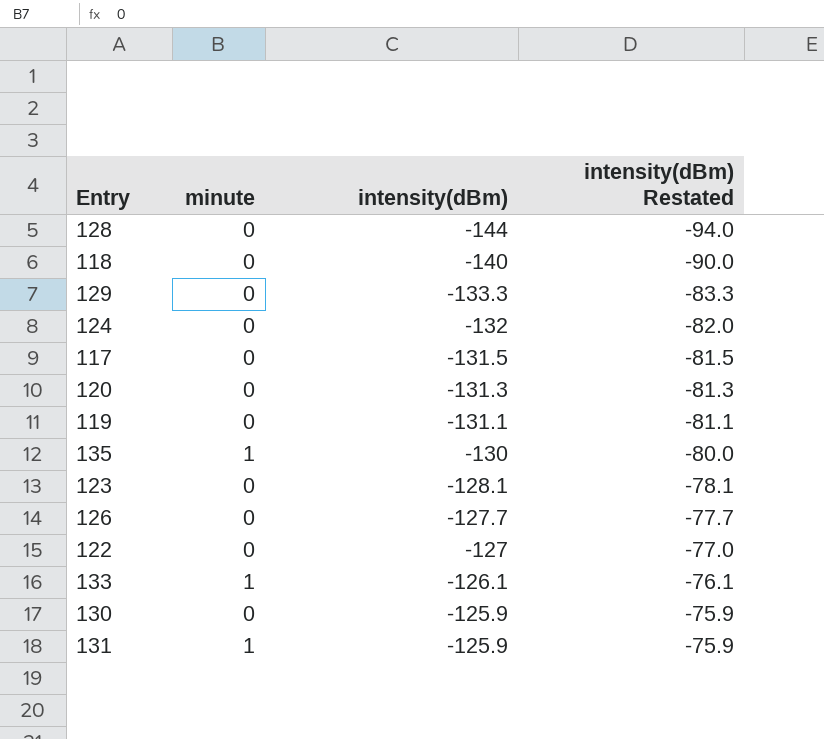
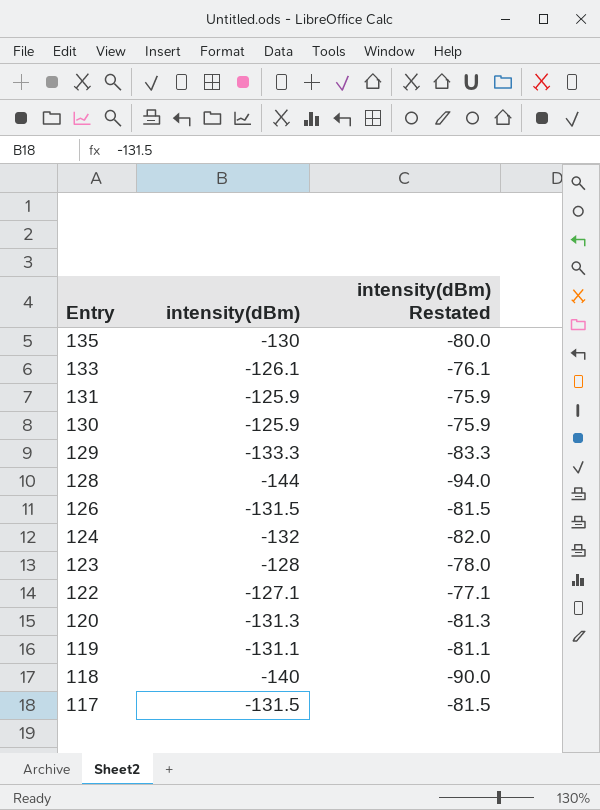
row order: intensity(dBm) ascending -> Entry descending
column minute | position: 2 -> none
126 | intensity(dBm): -127.7 -> -131.5
126 | intensity(dBm) Restated: -77.7 -> -81.5
123 | intensity(dBm): -128.1 -> -128
123 | intensity(dBm) Restated: -78.1 -> -78.0
122 | intensity(dBm): -127 -> -127.1
122 | intensity(dBm) Restated: -77.0 -> -77.1

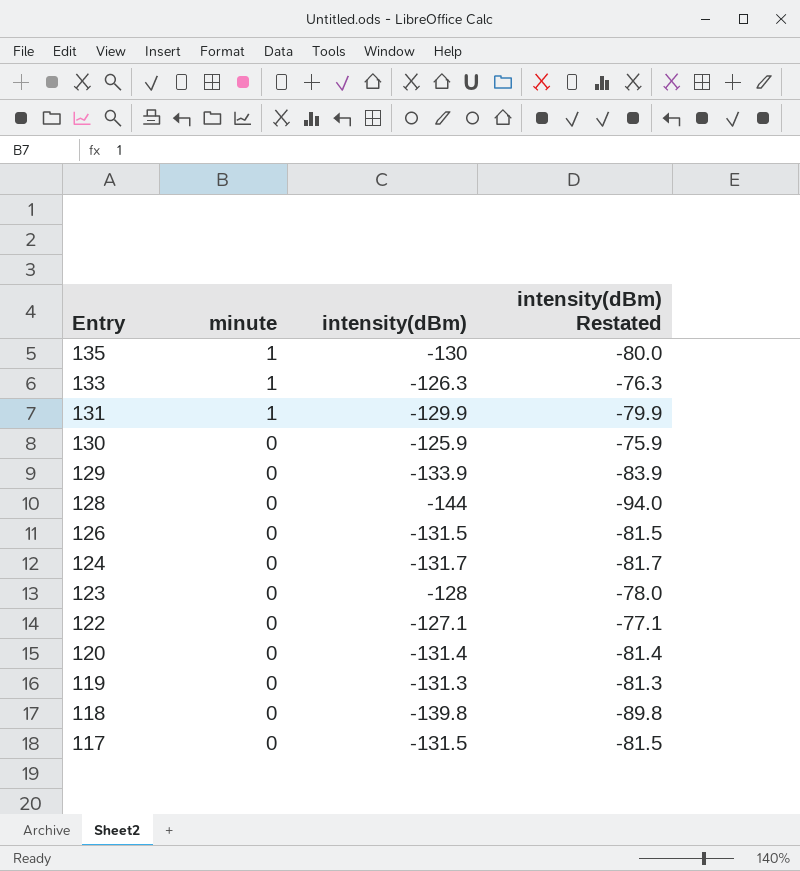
column minute | position: none -> 2
133 | intensity(dBm): -126.1 -> -126.3
133 | intensity(dBm) Restated: -76.1 -> -76.3
131 | intensity(dBm): -125.9 -> -129.9
131 | intensity(dBm) Restated: -75.9 -> -79.9
129 | intensity(dBm): -133.3 -> -133.9
129 | intensity(dBm) Restated: -83.3 -> -83.9
124 | intensity(dBm): -132 -> -131.7
124 | intensity(dBm) Restated: -82.0 -> -81.7
120 | intensity(dBm): -131.3 -> -131.4
120 | intensity(dBm) Restated: -81.3 -> -81.4
119 | intensity(dBm): -131.1 -> -131.3
119 | intensity(dBm) Restated: -81.1 -> -81.3
118 | intensity(dBm): -140 -> -139.8
118 | intensity(dBm) Restated: -90.0 -> -89.8

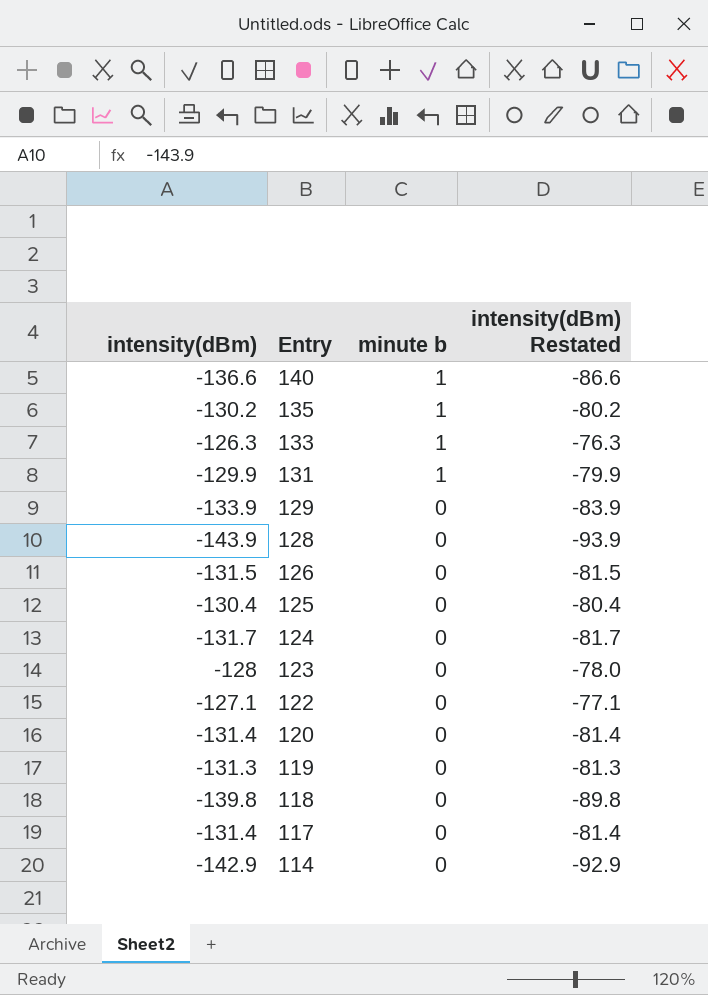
column intensity(dBm) | position: 3 -> 1
column name: minute -> minute b
row 130: 0 | -125.9 | -75.9 -> none
row 140: none -> -136.6 | 1 | -86.6
135 | intensity(dBm): -130 -> -130.2
135 | intensity(dBm) Restated: -80.0 -> -80.2
128 | intensity(dBm): -144 -> -143.9
128 | intensity(dBm) Restated: -94.0 -> -93.9
row 125: none -> -130.4 | 0 | -80.4
117 | intensity(dBm): -131.5 -> -131.4
117 | intensity(dBm) Restated: -81.5 -> -81.4
row 114: none -> -142.9 | 0 | -92.9

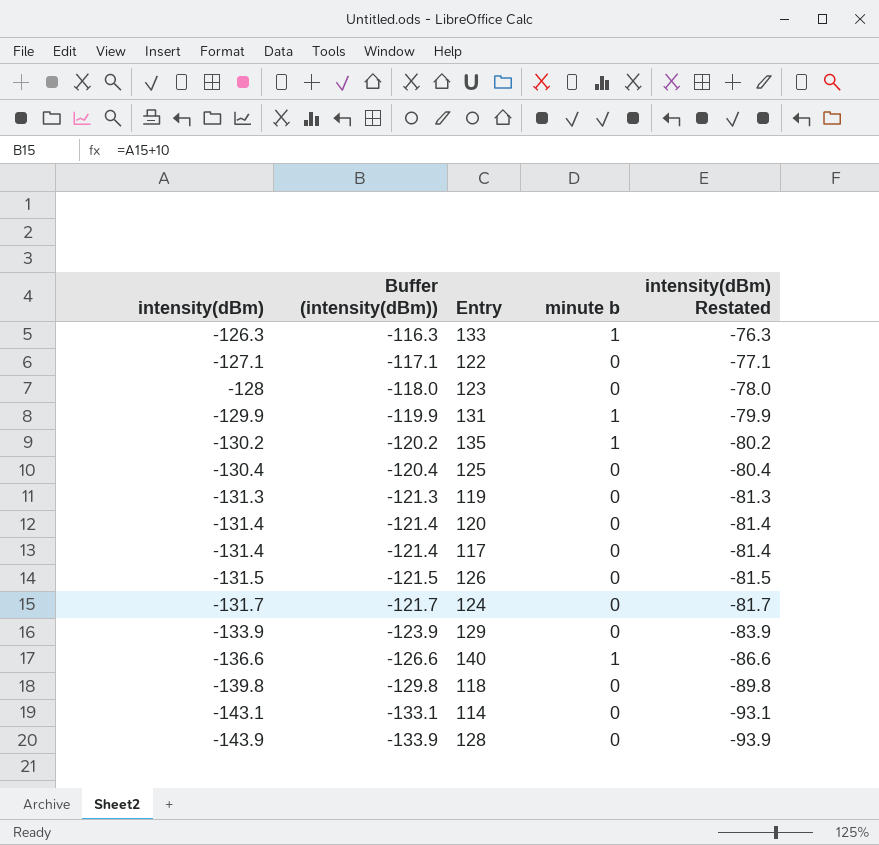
row order: Entry descending -> intensity(dBm) descending
column Buffer (intensity(dBm)) | formula: none -> [intensity(dBm)] + 10
114 | intensity(dBm): -142.9 -> -143.1
114 | intensity(dBm) Restated: -92.9 -> -93.1

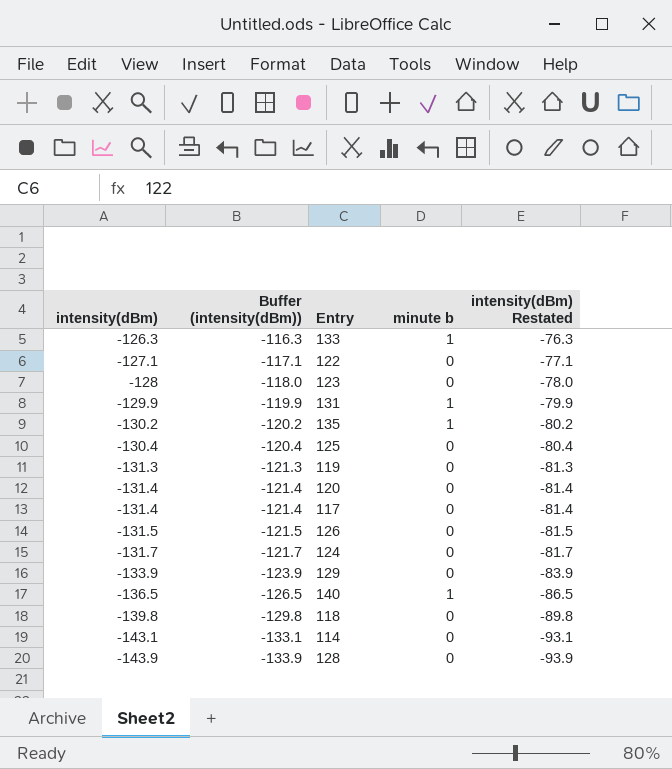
140 | intensity(dBm): -136.6 -> -136.5
140 | Buffer (intensity(dBm)): -126.6 -> -126.5
140 | intensity(dBm) Restated: -86.6 -> -86.5

